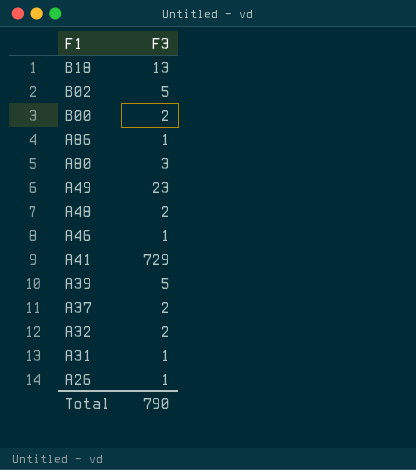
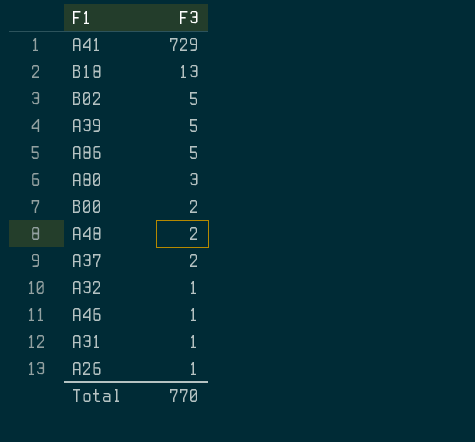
row order: F1 descending -> F3 descending
row A49: 23 -> none
A86 | F3: 1 -> 5
A32 | F3: 2 -> 1
Total | F3: 790 -> 770

